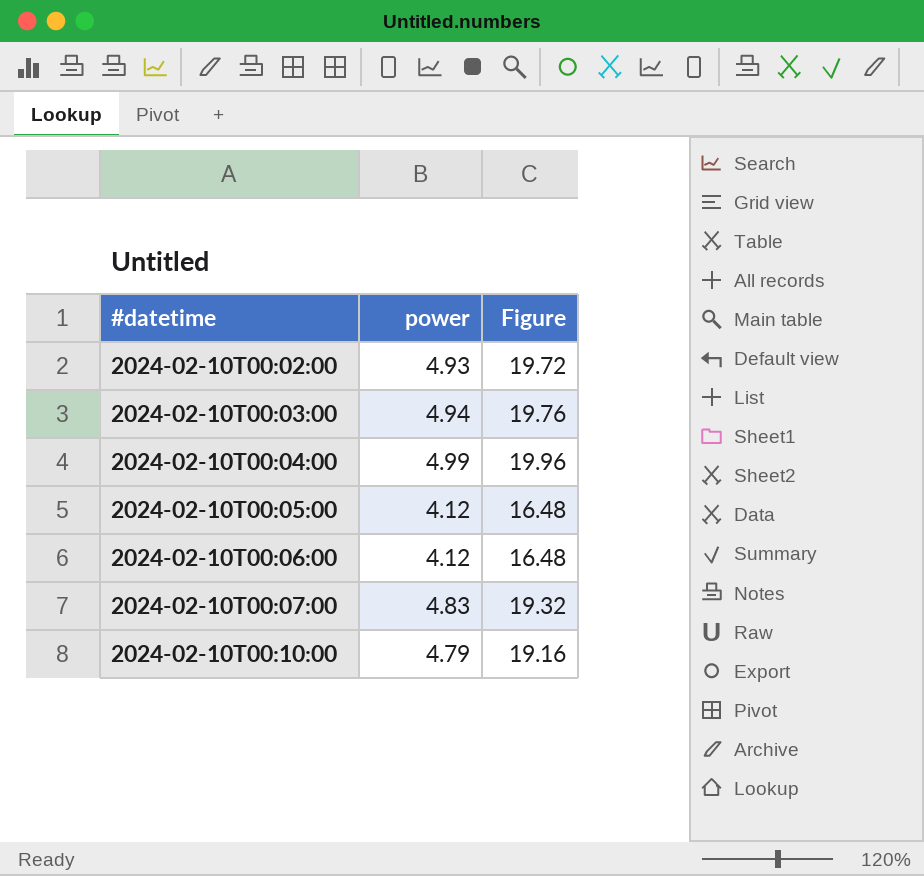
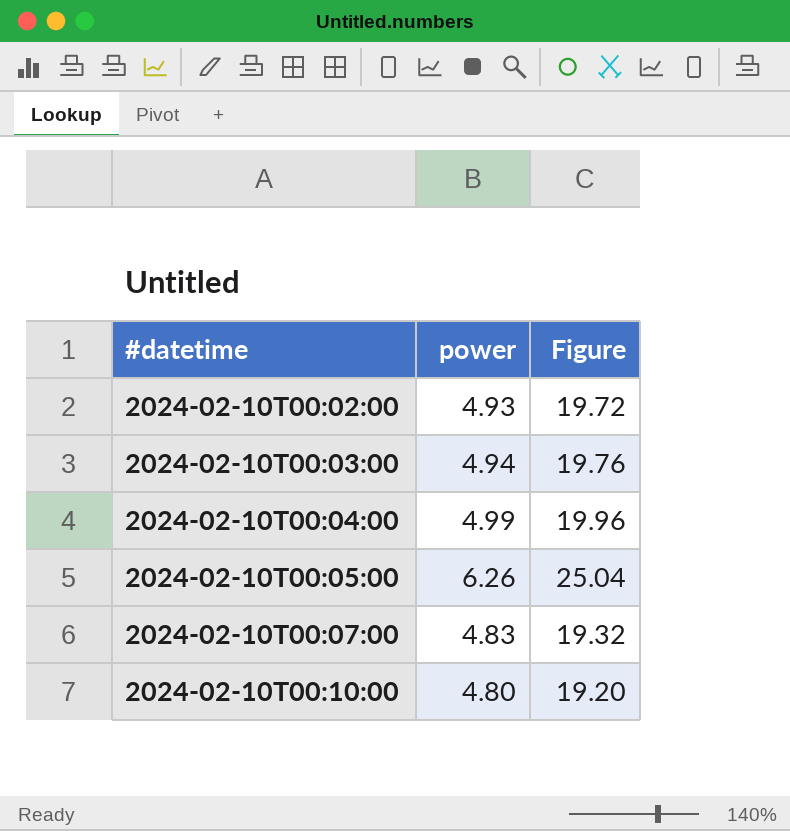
row 2024-02-10T00:06:00: 4.12 | 16.48 -> none
2024-02-10T00:05:00 | power: 4.12 -> 6.26
2024-02-10T00:05:00 | Figure: 16.48 -> 25.04
2024-02-10T00:10:00 | power: 4.79 -> 4.80
2024-02-10T00:10:00 | Figure: 19.16 -> 19.20

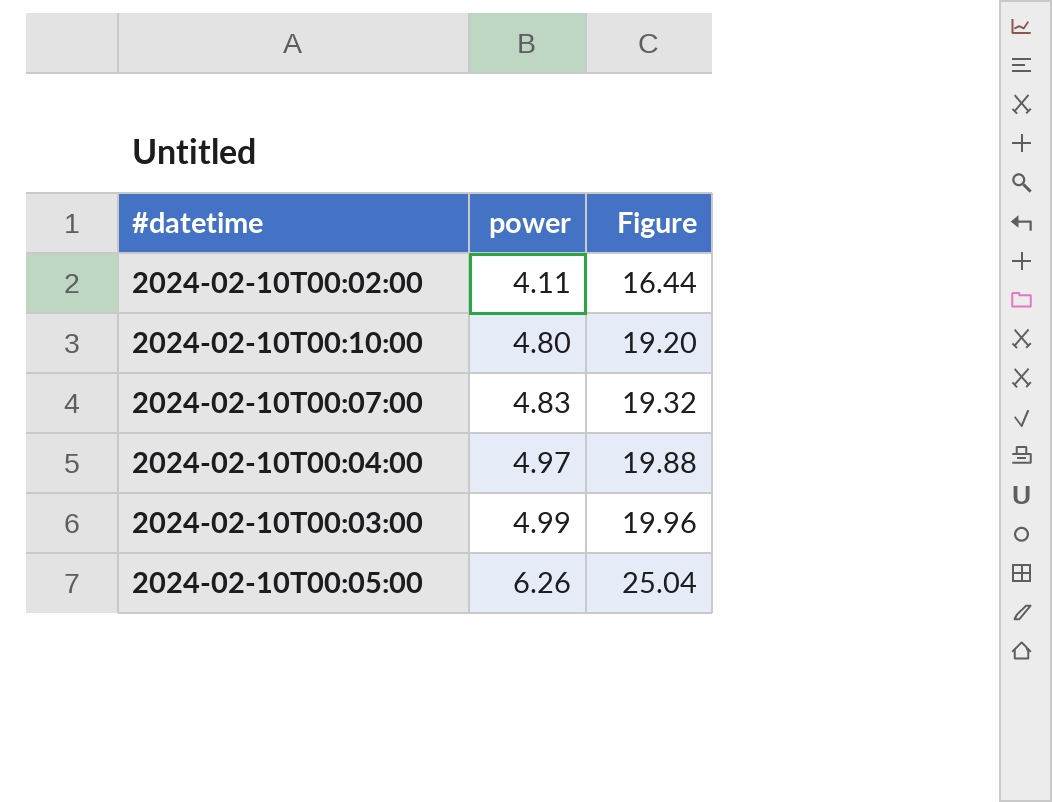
row order: #datetime ascending -> power ascending
2024-02-10T00:02:00 | power: 4.93 -> 4.11
2024-02-10T00:02:00 | Figure: 19.72 -> 16.44
2024-02-10T00:04:00 | power: 4.99 -> 4.97
2024-02-10T00:04:00 | Figure: 19.96 -> 19.88
2024-02-10T00:03:00 | power: 4.94 -> 4.99
2024-02-10T00:03:00 | Figure: 19.76 -> 19.96

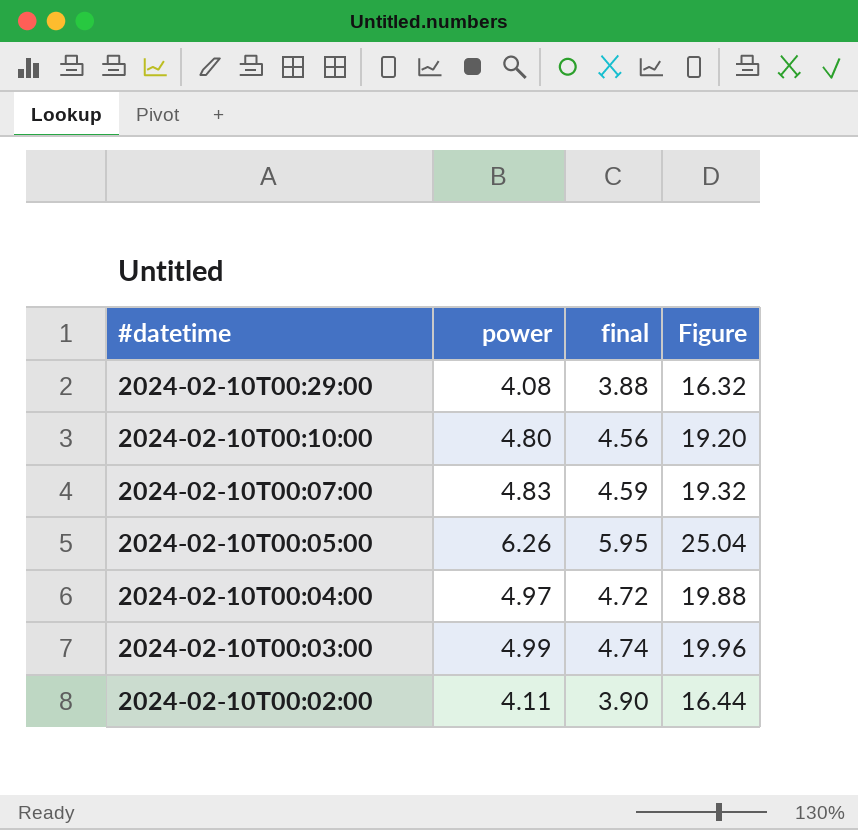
row order: power ascending -> #datetime descending
column final | formula: none -> [power] * 0.95
row 2024-02-10T00:29:00: none -> 4.08 | 3.88 | 16.32

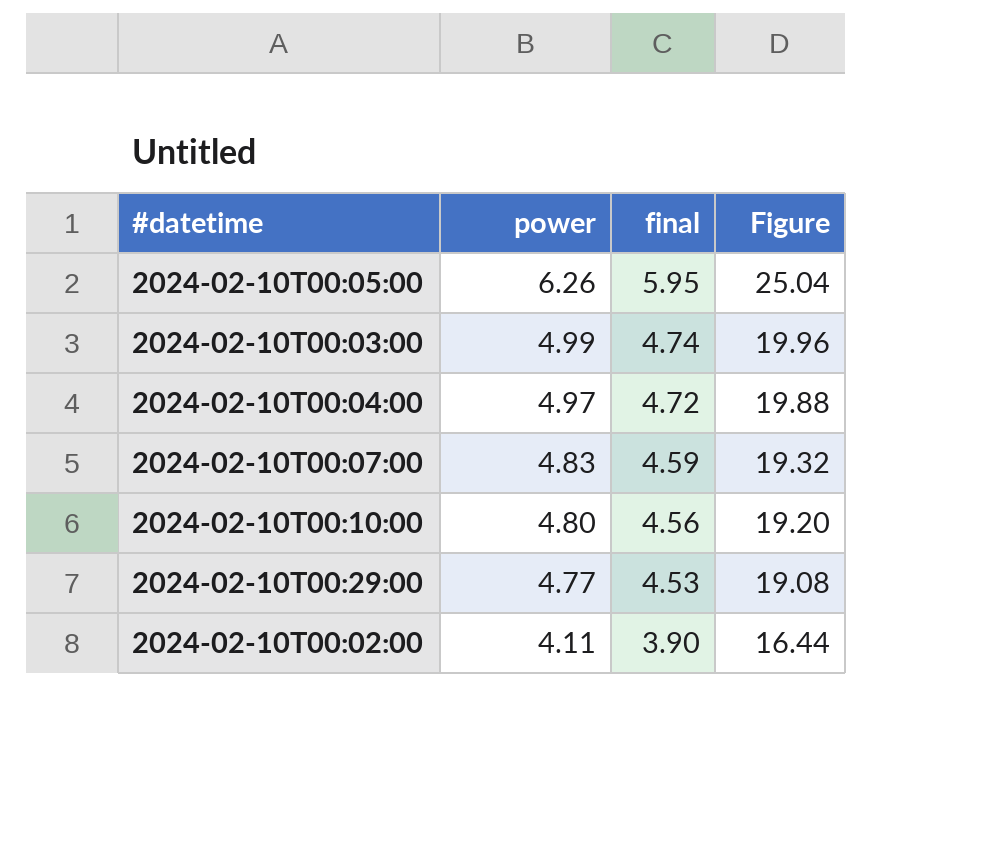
row order: #datetime descending -> power descending
2024-02-10T00:29:00 | power: 4.08 -> 4.77
2024-02-10T00:29:00 | final: 3.88 -> 4.53
2024-02-10T00:29:00 | Figure: 16.32 -> 19.08

